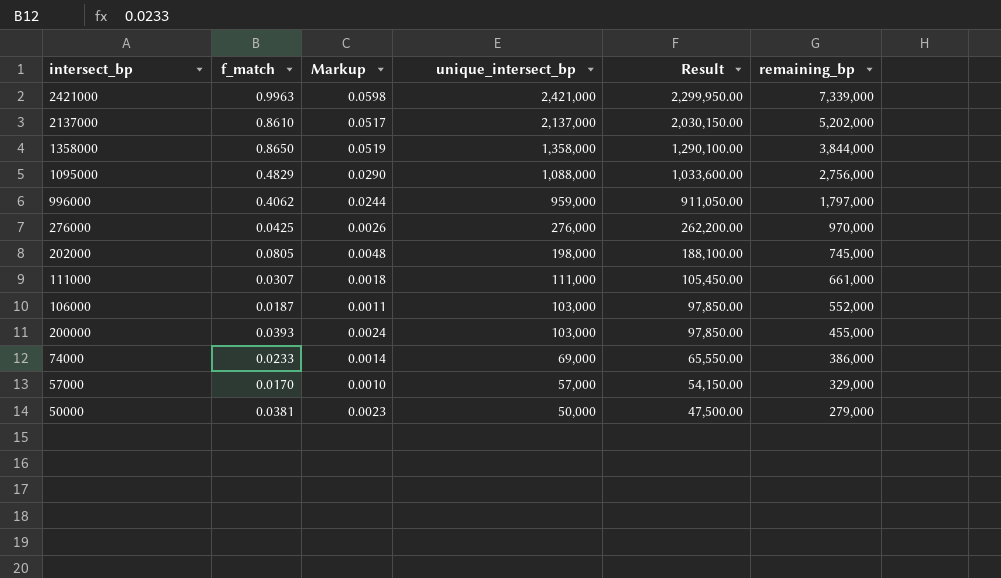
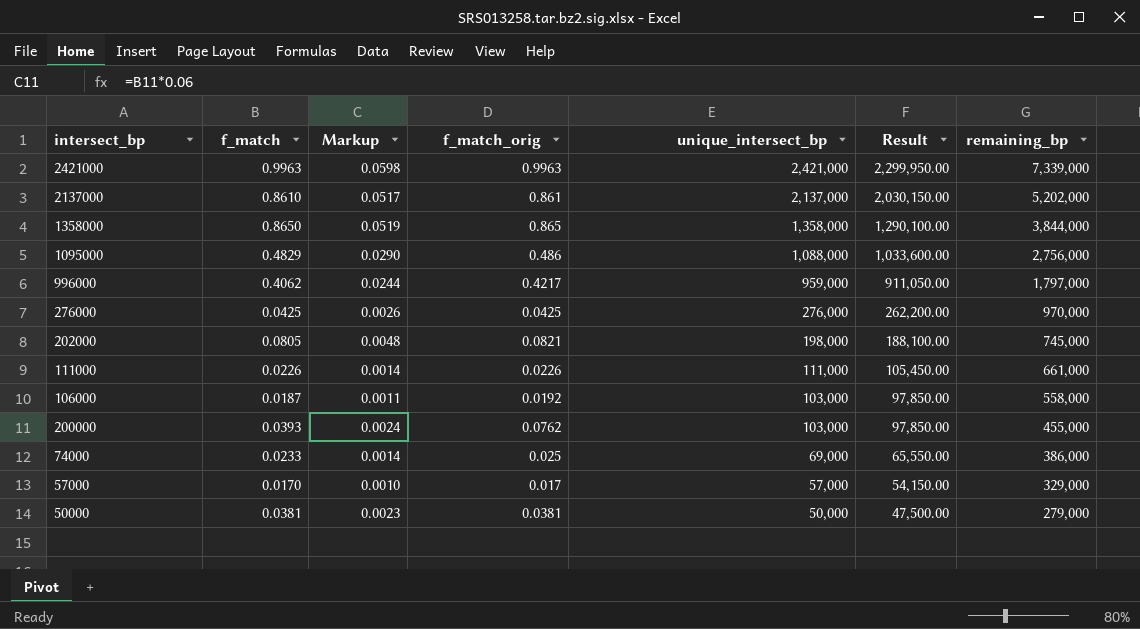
column f_match_orig | position: none -> 4
111000 | f_match: 0.0307 -> 0.0226
111000 | Markup: 0.0018 -> 0.0014
106000 | remaining_bp: 552,000 -> 558,000

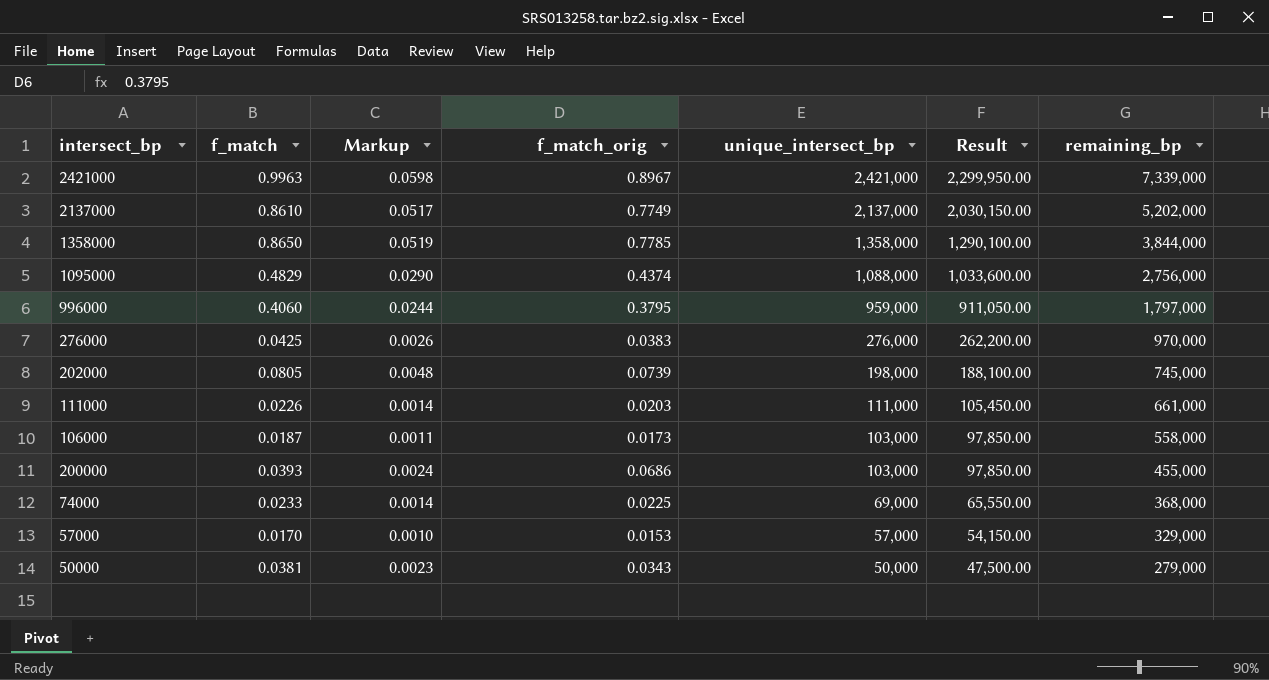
2421000 | f_match_orig: 0.9963 -> 0.8967
2137000 | f_match_orig: 0.861 -> 0.7749
1358000 | f_match_orig: 0.865 -> 0.7785
1095000 | f_match_orig: 0.486 -> 0.4374
996000 | f_match: 0.4062 -> 0.4060
996000 | f_match_orig: 0.4217 -> 0.3795
276000 | f_match_orig: 0.0425 -> 0.0383
202000 | f_match_orig: 0.0821 -> 0.0739
111000 | f_match_orig: 0.0226 -> 0.0203
106000 | f_match_orig: 0.0192 -> 0.0173
200000 | f_match_orig: 0.0762 -> 0.0686
74000 | f_match_orig: 0.025 -> 0.0225
74000 | remaining_bp: 386,000 -> 368,000
57000 | f_match_orig: 0.017 -> 0.0153
50000 | f_match_orig: 0.0381 -> 0.0343

